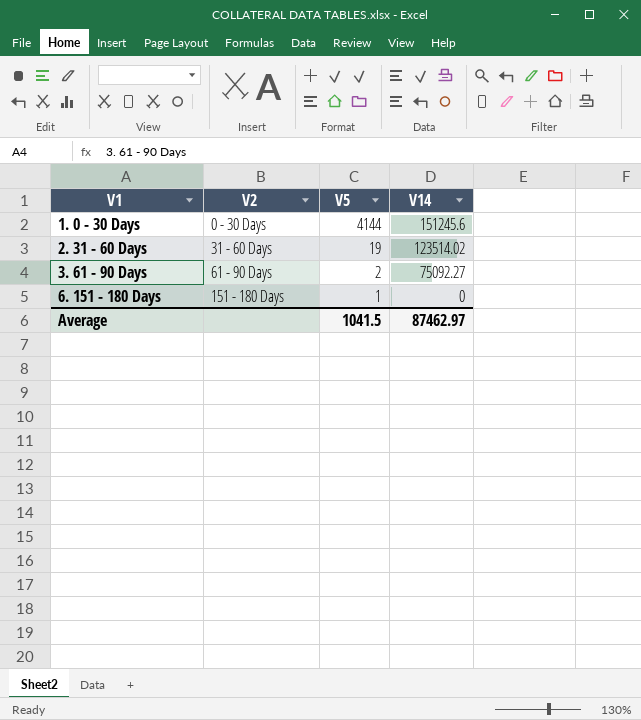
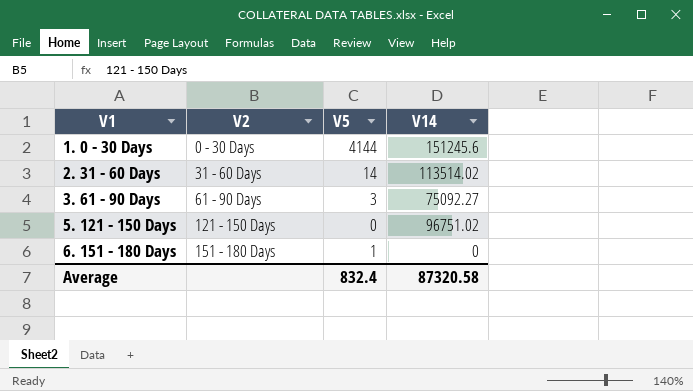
2. 31 - 60 Days | V5: 19 -> 14
2. 31 - 60 Days | V14: 123514.02 -> 113514.02
3. 61 - 90 Days | V5: 2 -> 3
row 5. 121 - 150 Days: none -> 121 - 150 Days | 0 | 96751.02
Average | V5: 1041.5 -> 832.4
Average | V14: 87462.97 -> 87320.58

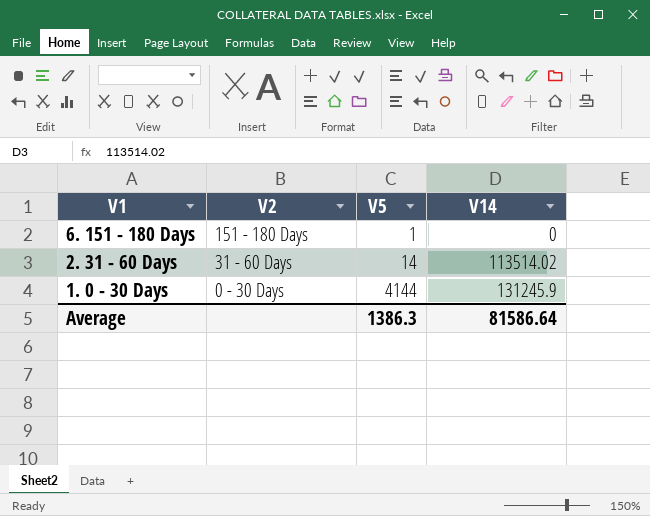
row order: V1 ascending -> V1 descending
row 3. 61 - 90 Days: 61 - 90 Days | 3 | 75092.27 -> none
row 5. 121 - 150 Days: 121 - 150 Days | 0 | 96751.02 -> none
1. 0 - 30 Days | V14: 151245.6 -> 131245.9
Average | V5: 832.4 -> 1386.3
Average | V14: 87320.58 -> 81586.64

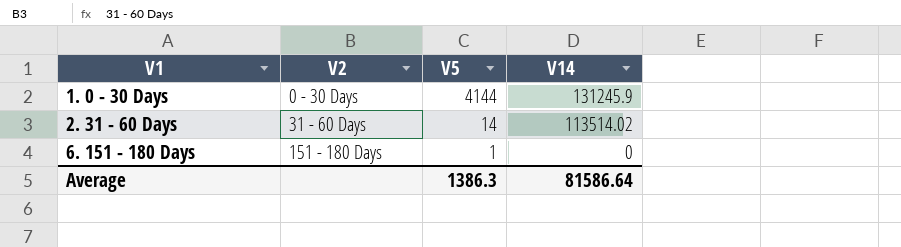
row order: V1 descending -> V1 ascending

